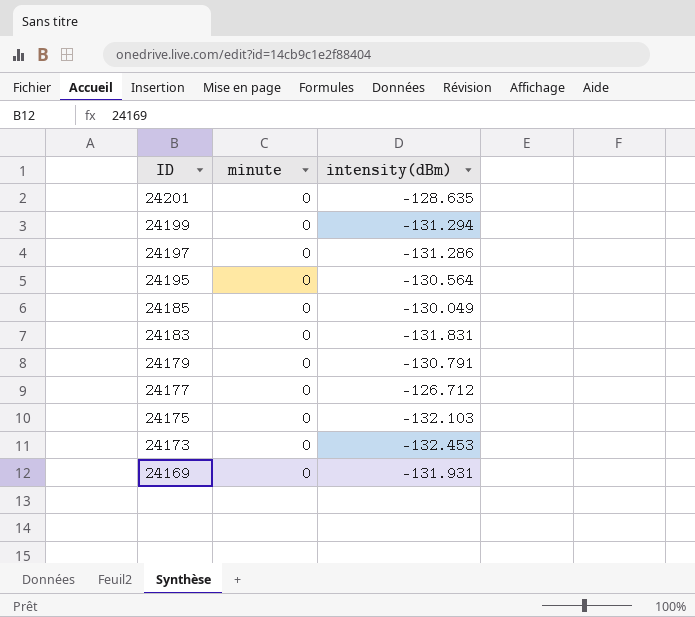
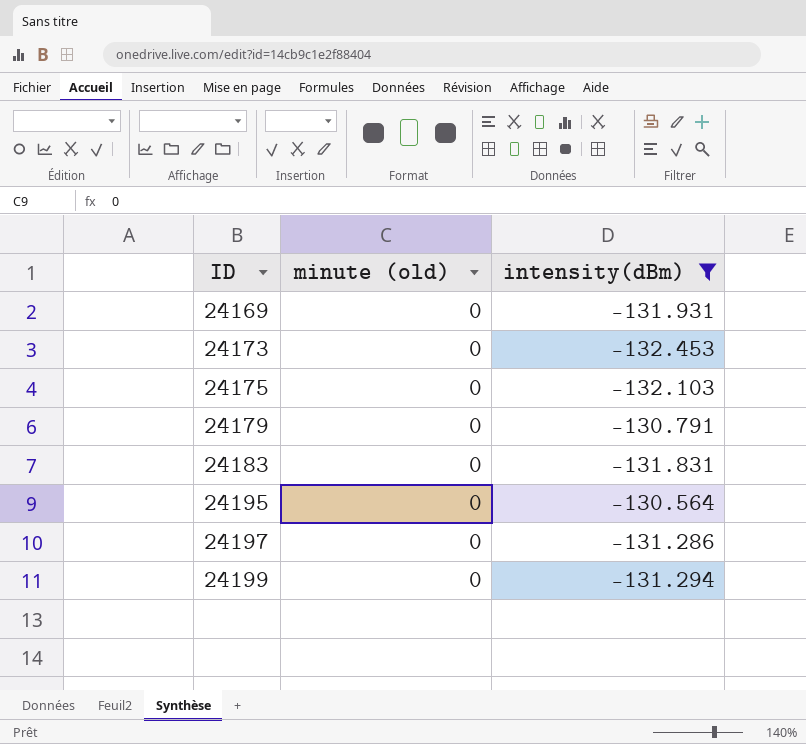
filter: none -> intensity(dBm) <= -130.564
row order: ID descending -> ID ascending
column name: minute -> minute (old)

